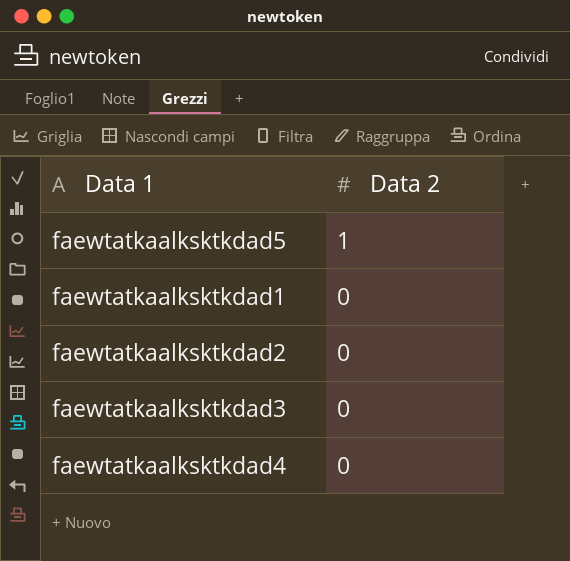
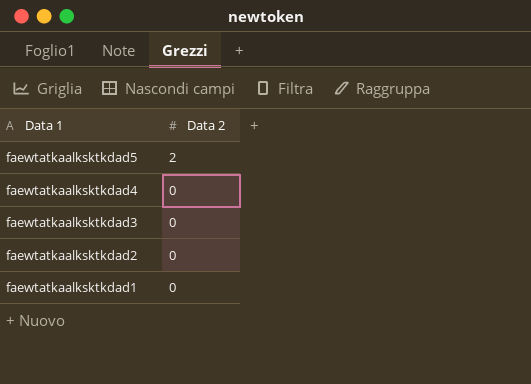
row order: Data 2 descending -> Data 1 descending
faewtatkaalksktkdad5 | Data 2: 1 -> 2

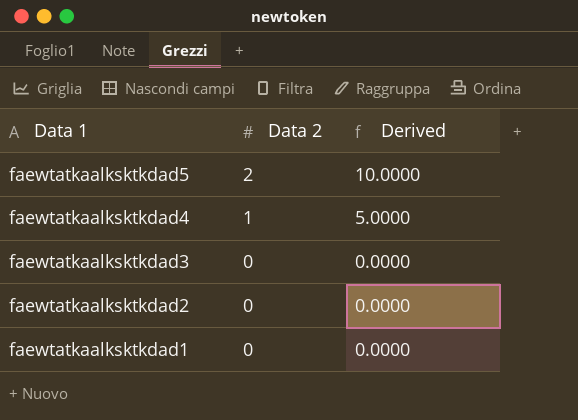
column Derived | formula: none -> [Data 2] * 5
faewtatkaalksktkdad4 | Data 2: 0 -> 1

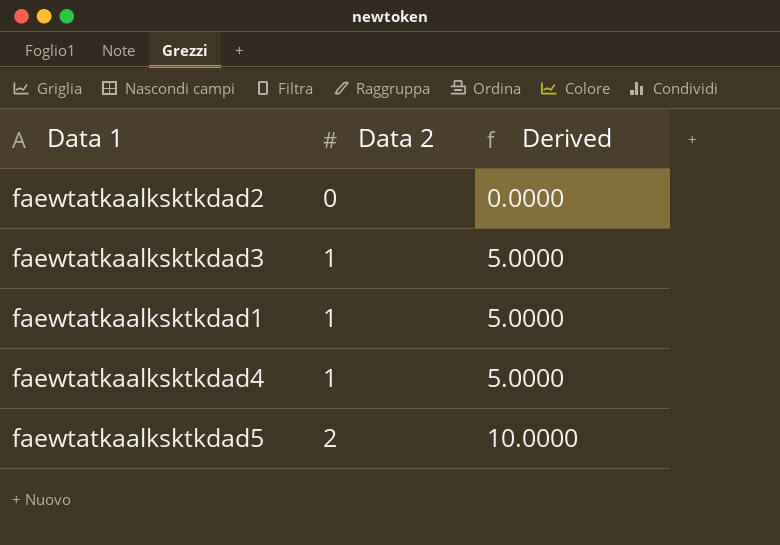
row order: Data 1 descending -> Data 2 ascending
faewtatkaalksktkdad3 | Data 2: 0 -> 1
faewtatkaalksktkdad3 | Derived: 0.0000 -> 5.0000
faewtatkaalksktkdad1 | Data 2: 0 -> 1
faewtatkaalksktkdad1 | Derived: 0.0000 -> 5.0000

